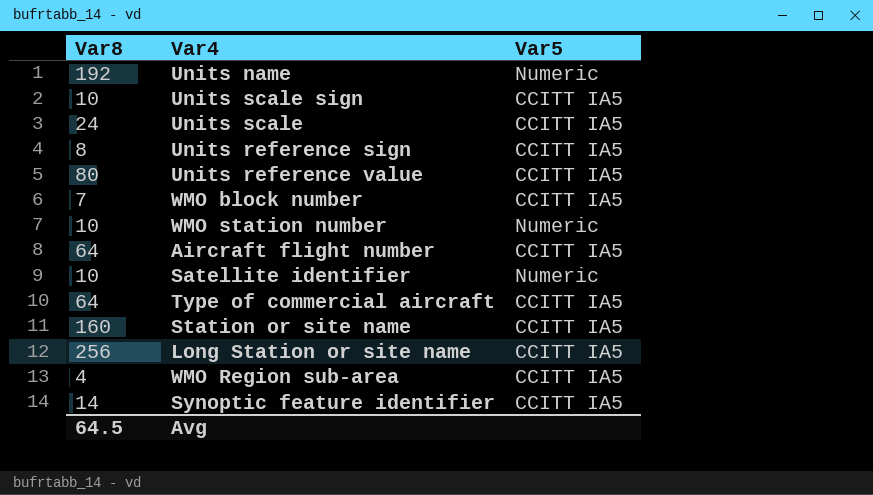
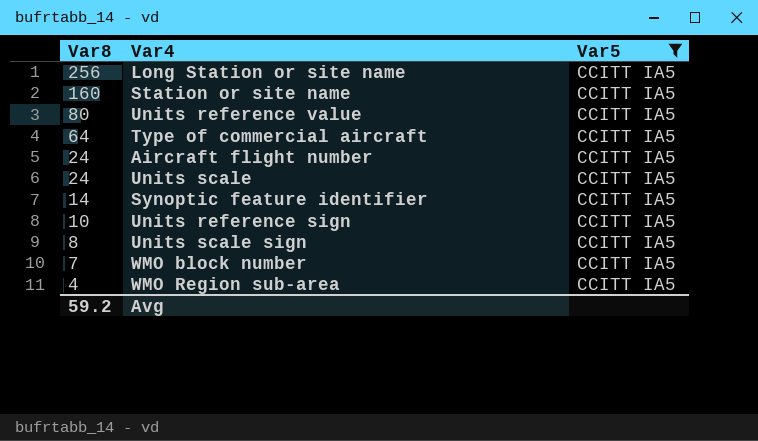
filter: none -> Var5 = CCITT IA5
row order: none -> Var8 descending
Aircraft flight number | Var8: 64 -> 24
Units reference sign | Var8: 8 -> 10
Units scale sign | Var8: 10 -> 8
Avg | Var8: 64.5 -> 59.2

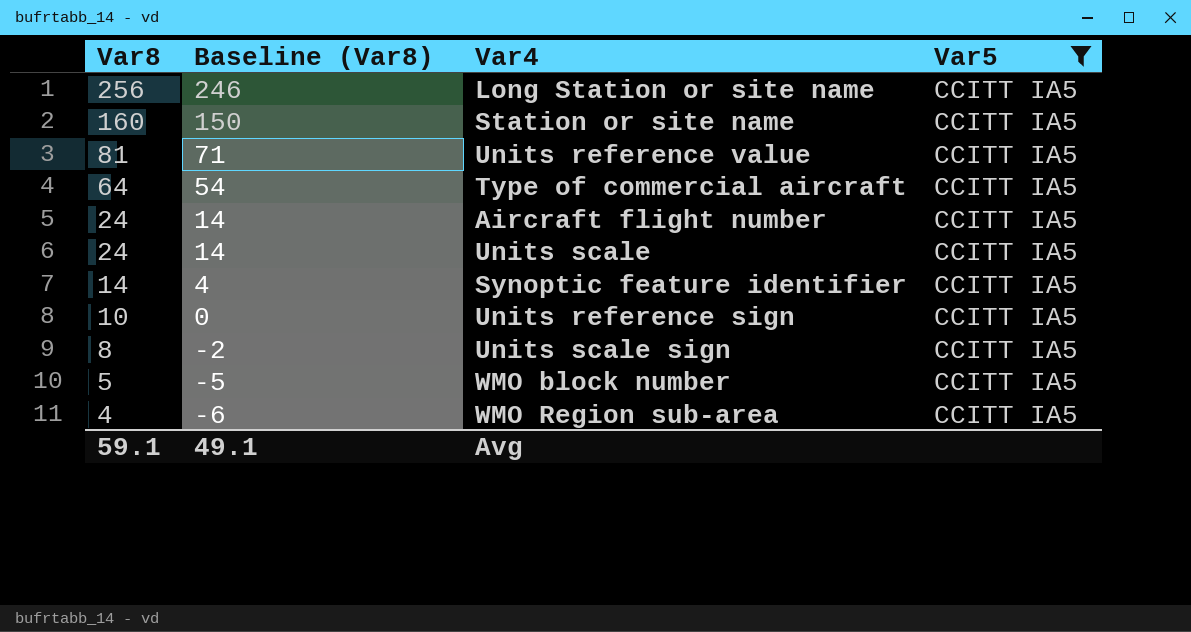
column Baseline (Var8) | formula: none -> [Var8] - 10
Units reference value | Var8: 80 -> 81
WMO block number | Var8: 7 -> 5
Avg | Var8: 59.2 -> 59.1

